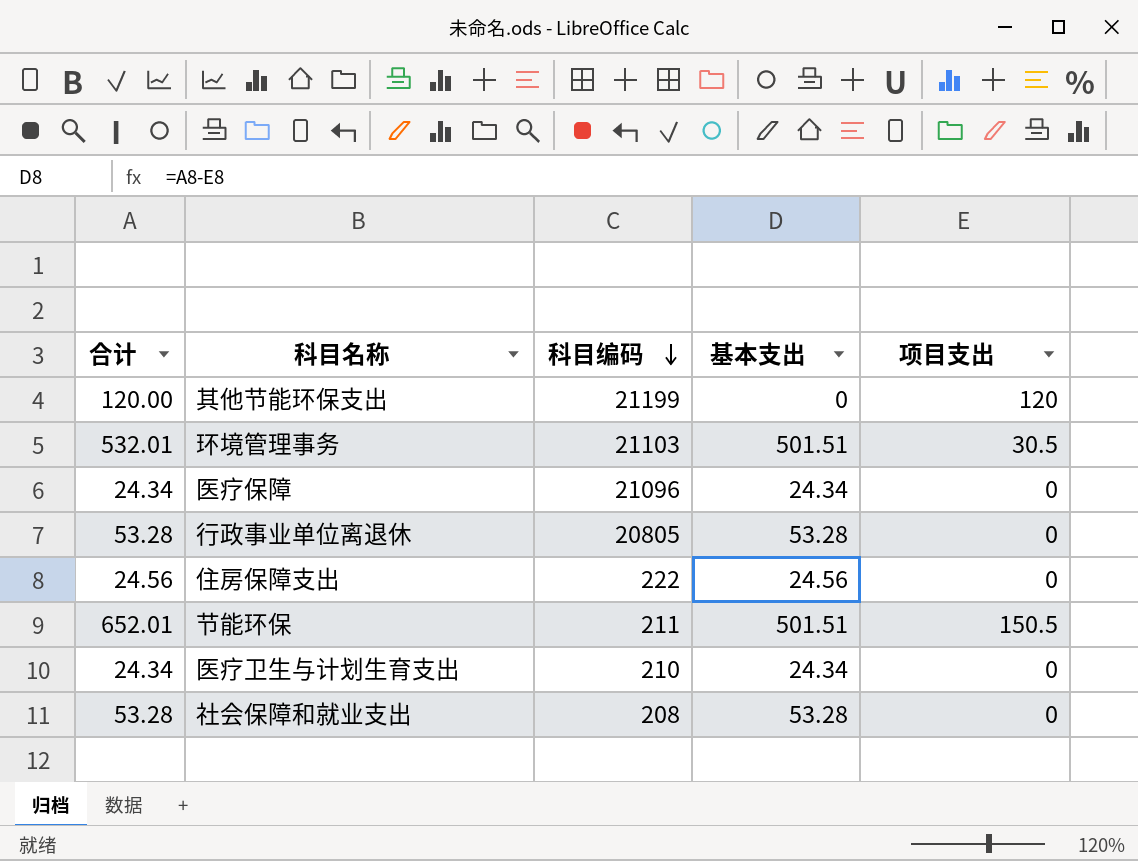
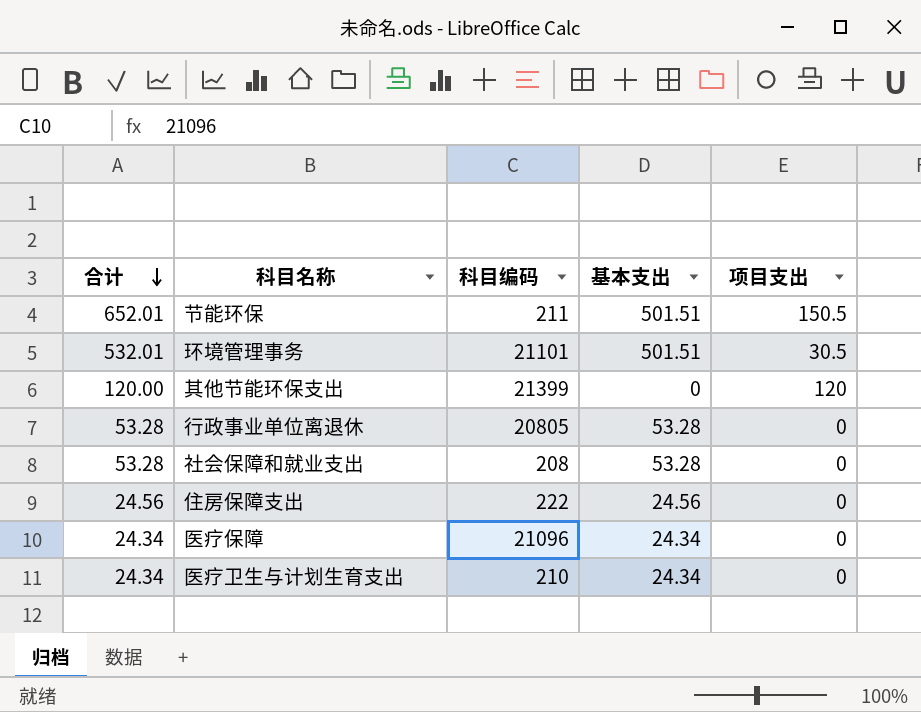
row order: 科目编码 descending -> 合计 descending
环境管理事务 | 科目编码: 21103 -> 21101
其他节能环保支出 | 科目编码: 21199 -> 21399

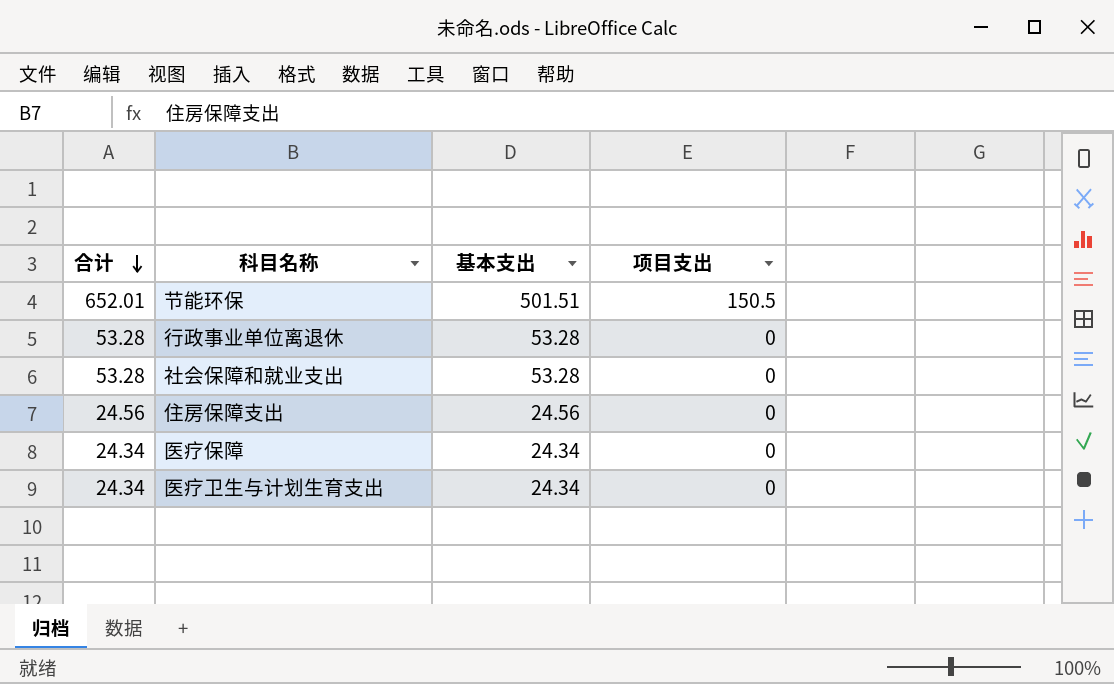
column 科目编码 | position: 3 -> none
row 环境管理事务: 532.01 | 21101 | 501.51 | 30.5 -> none
row 其他节能环保支出: 120.00 | 21399 | 0 | 120 -> none

